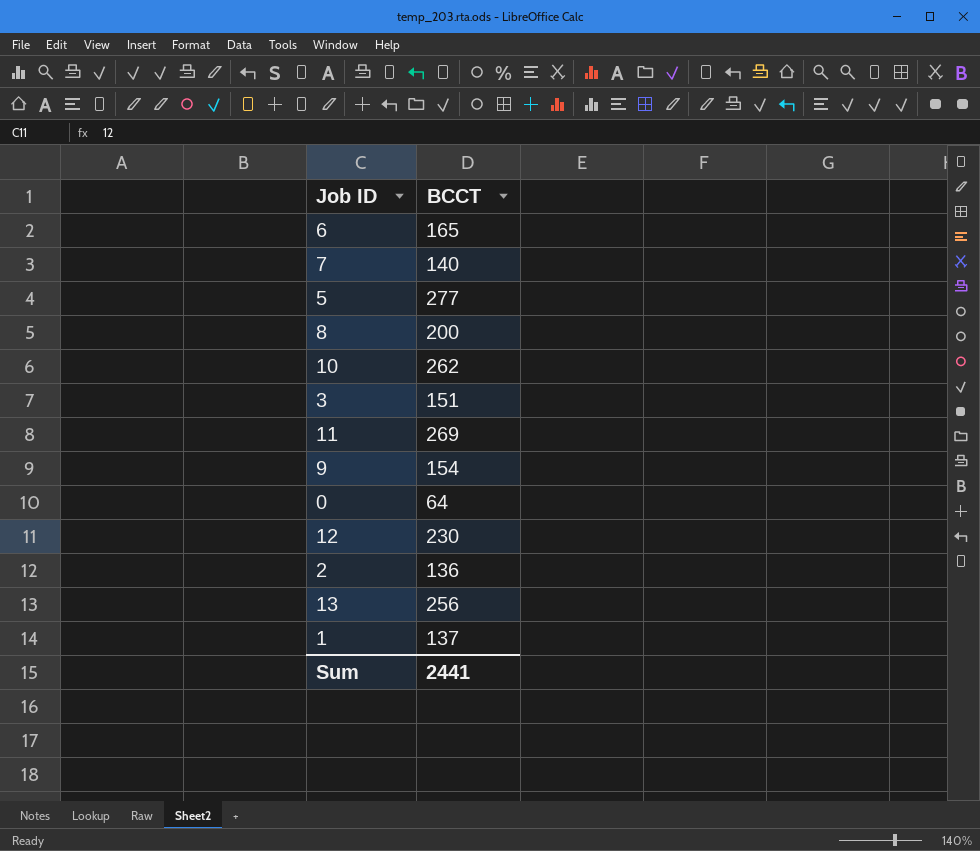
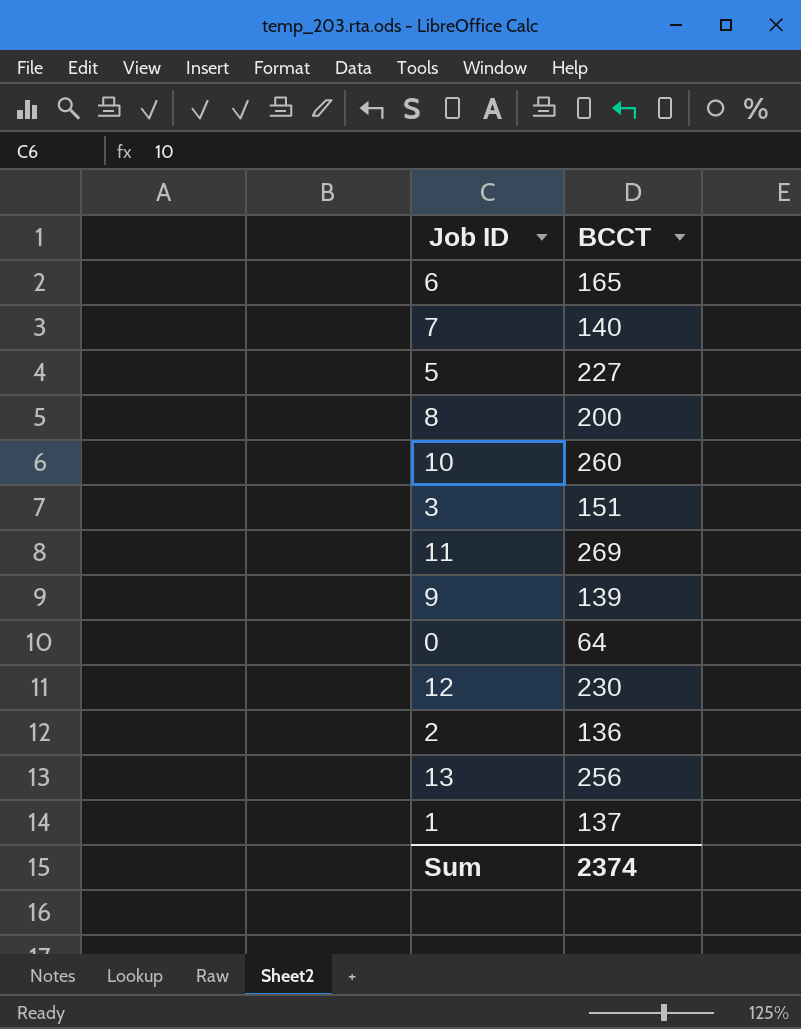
5 | BCCT: 277 -> 227
10 | BCCT: 262 -> 260
9 | BCCT: 154 -> 139
Sum | BCCT: 2441 -> 2374

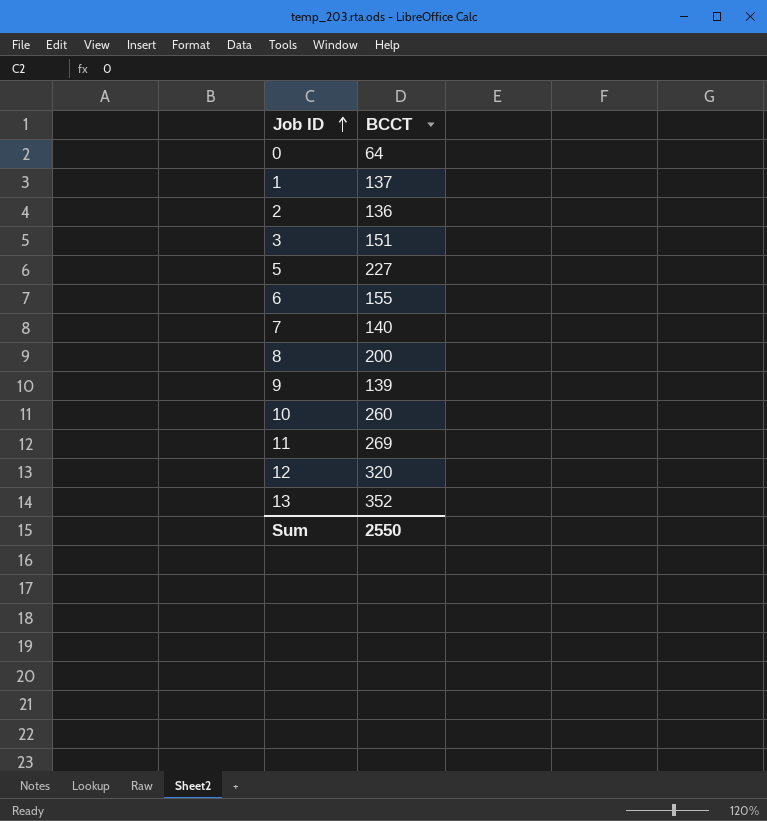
row order: none -> Job ID ascending
6 | BCCT: 165 -> 155
12 | BCCT: 230 -> 320
13 | BCCT: 256 -> 352
Sum | BCCT: 2374 -> 2550

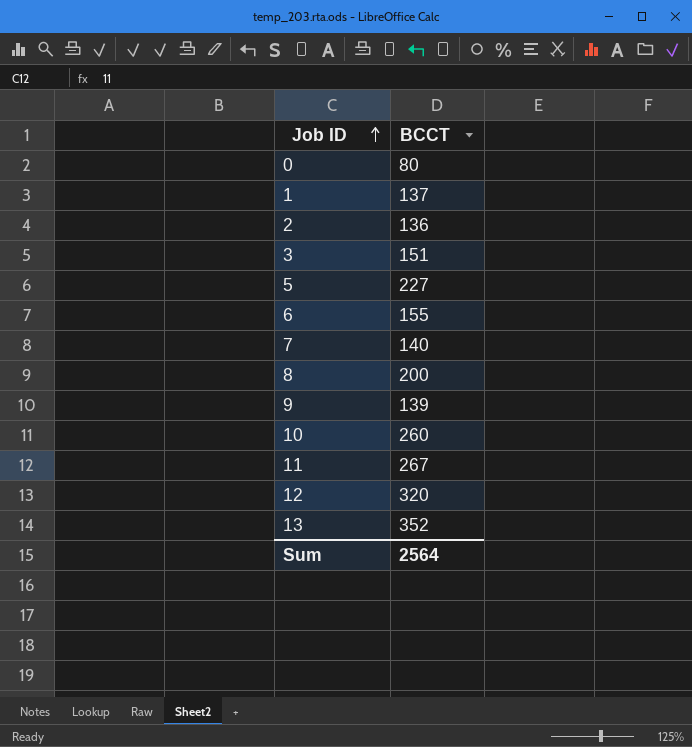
0 | BCCT: 64 -> 80
11 | BCCT: 269 -> 267
Sum | BCCT: 2550 -> 2564

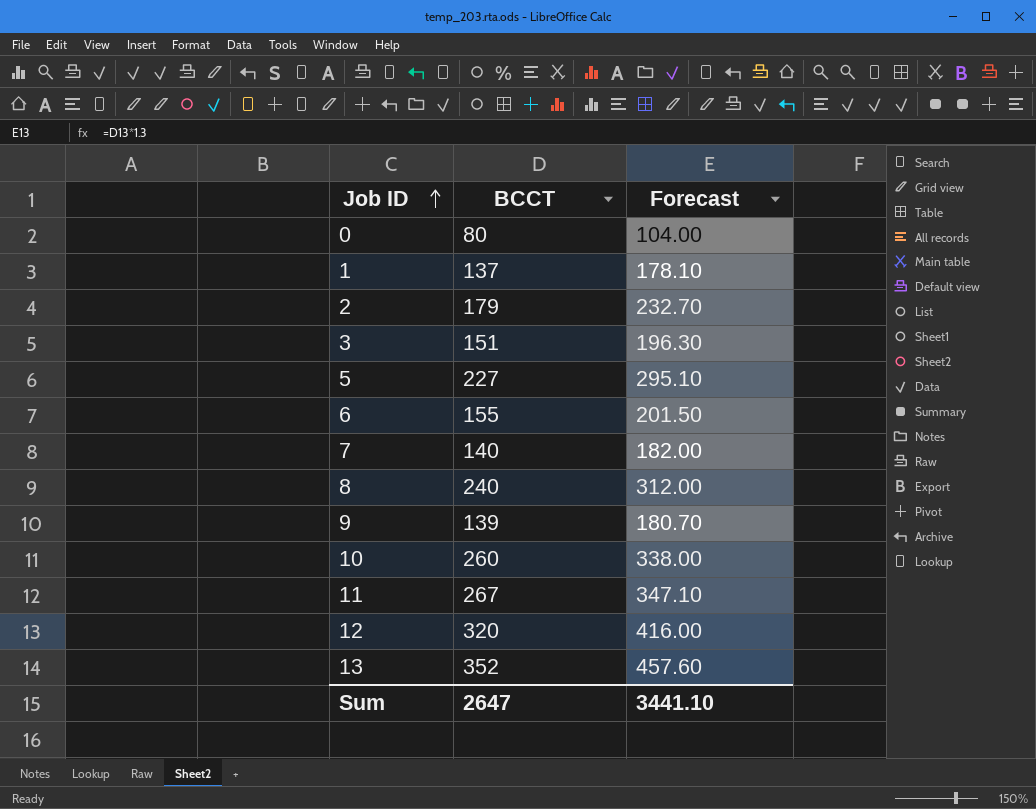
column Forecast | formula: none -> [BCCT] * 1.3
2 | BCCT: 136 -> 179
8 | BCCT: 200 -> 240
Sum | BCCT: 2564 -> 2647

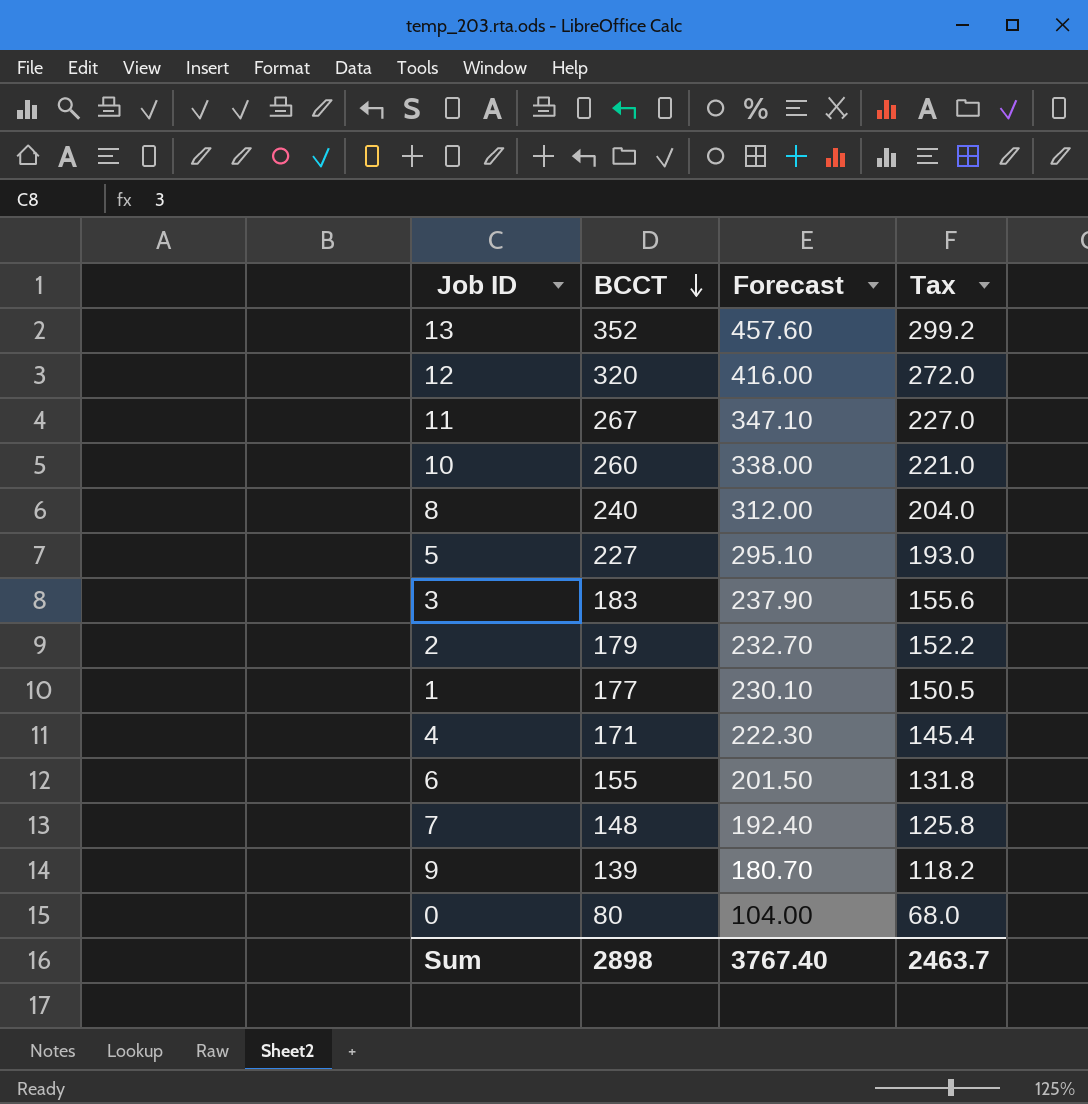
row order: Job ID ascending -> BCCT descending
column Tax | formula: none -> [BCCT] * 0.85
3 | BCCT: 151 -> 183
3 | Forecast: 196.30 -> 237.90
1 | BCCT: 137 -> 177
1 | Forecast: 178.10 -> 230.10
row 4: none -> 171 | 222.30 | 145.4
7 | BCCT: 140 -> 148
7 | Forecast: 182.00 -> 192.40
Sum | BCCT: 2647 -> 2898
Sum | Forecast: 3441.10 -> 3767.40

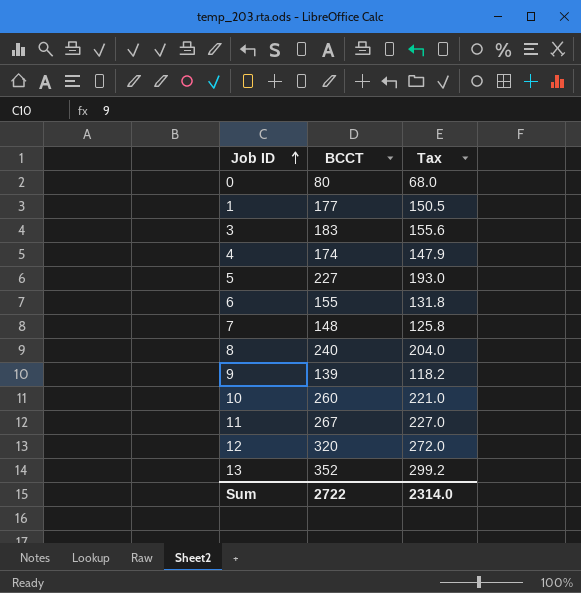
row order: BCCT descending -> Job ID ascending
column Forecast | formula: [BCCT] * 1.3 -> none
row 2: 179 | 232.70 | 152.2 -> none
4 | BCCT: 171 -> 174
4 | Tax: 145.4 -> 147.9
Sum | BCCT: 2898 -> 2722
Sum | Tax: 2463.7 -> 2314.0

